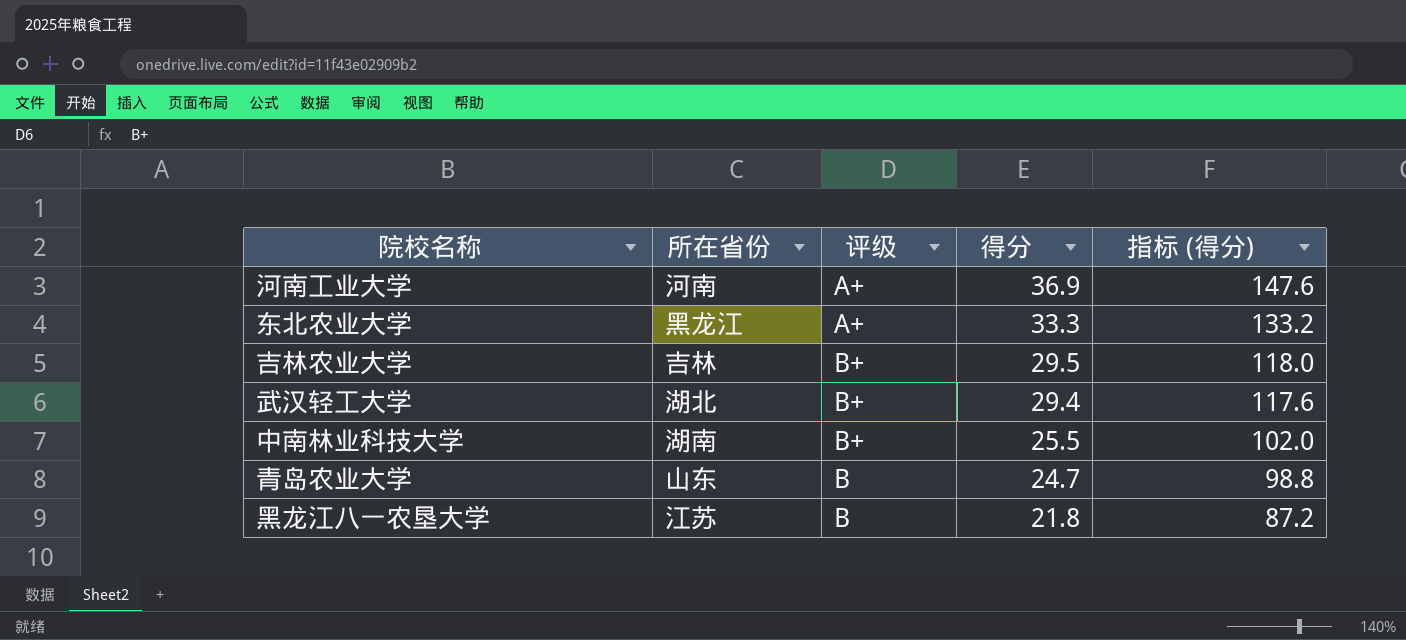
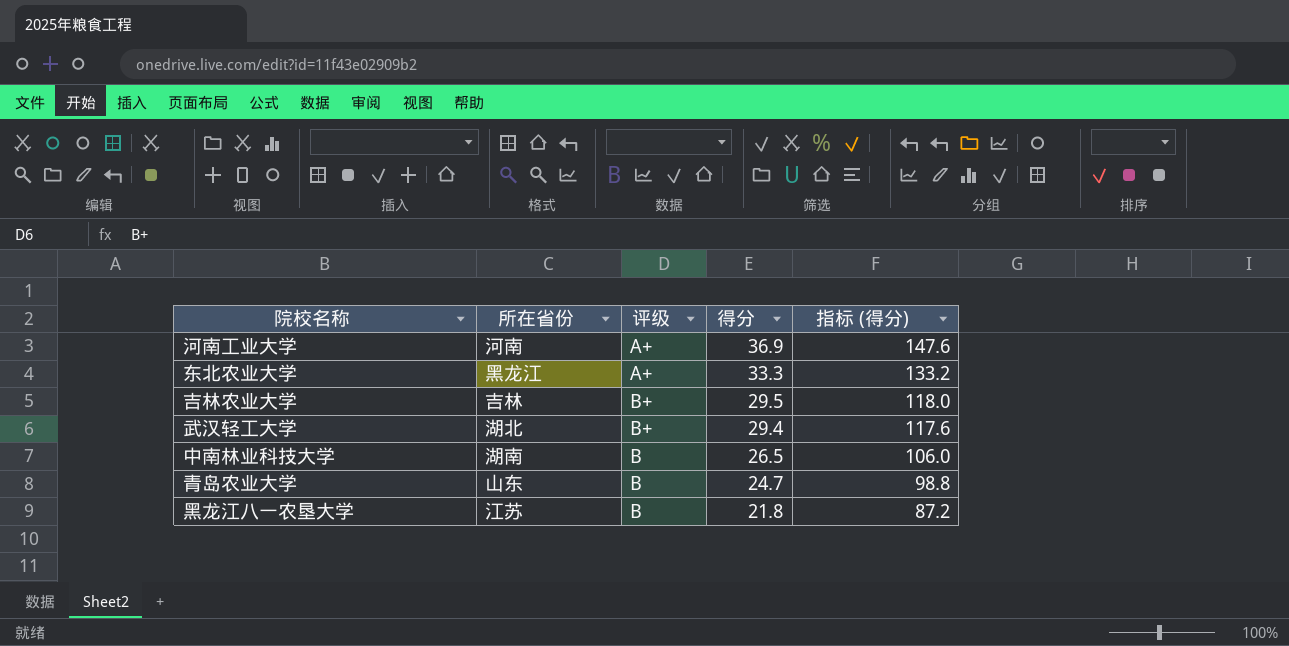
中南林业科技大学 | 评级: B+ -> B
中南林业科技大学 | 得分: 25.5 -> 26.5
中南林业科技大学 | 指标 (得分): 102.0 -> 106.0

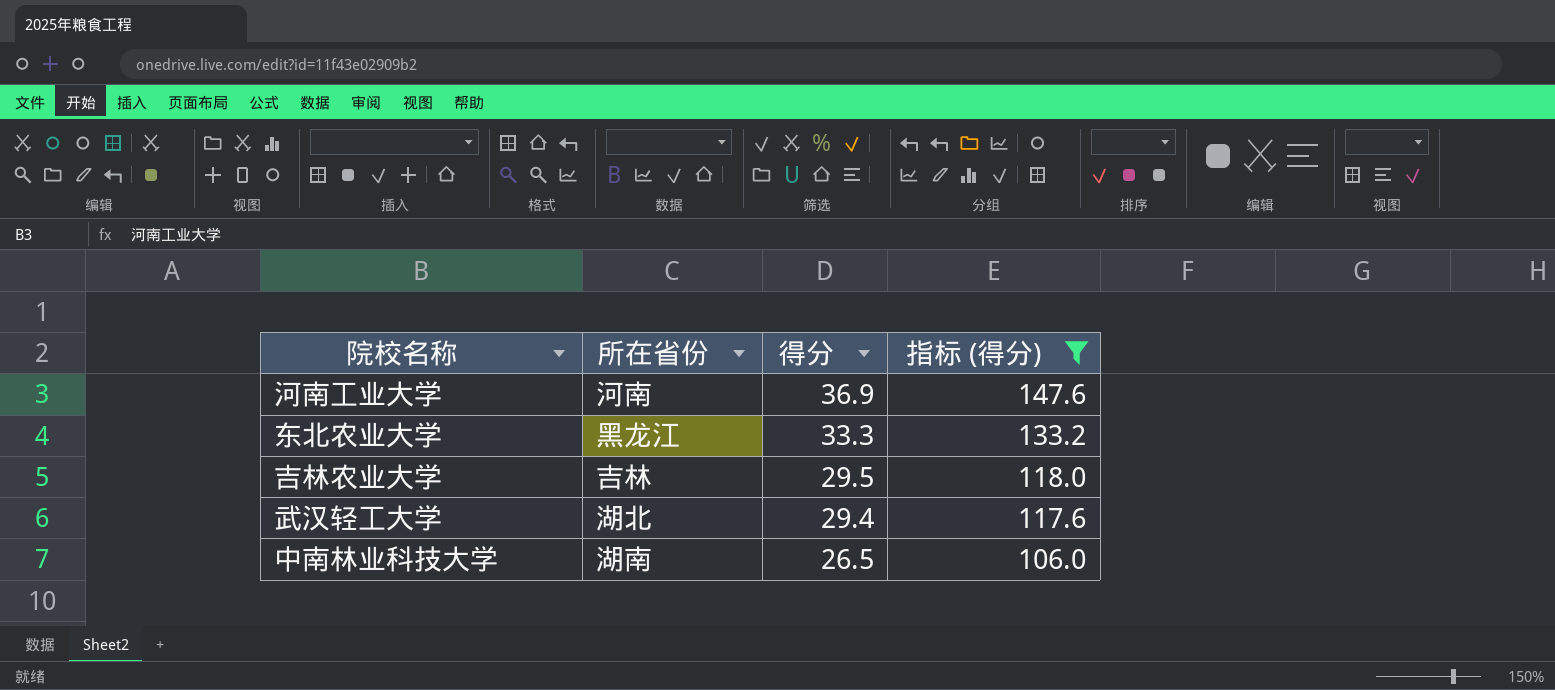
filter: none -> 指标 (得分) >= 106.0
column 评级 | position: 3 -> none

